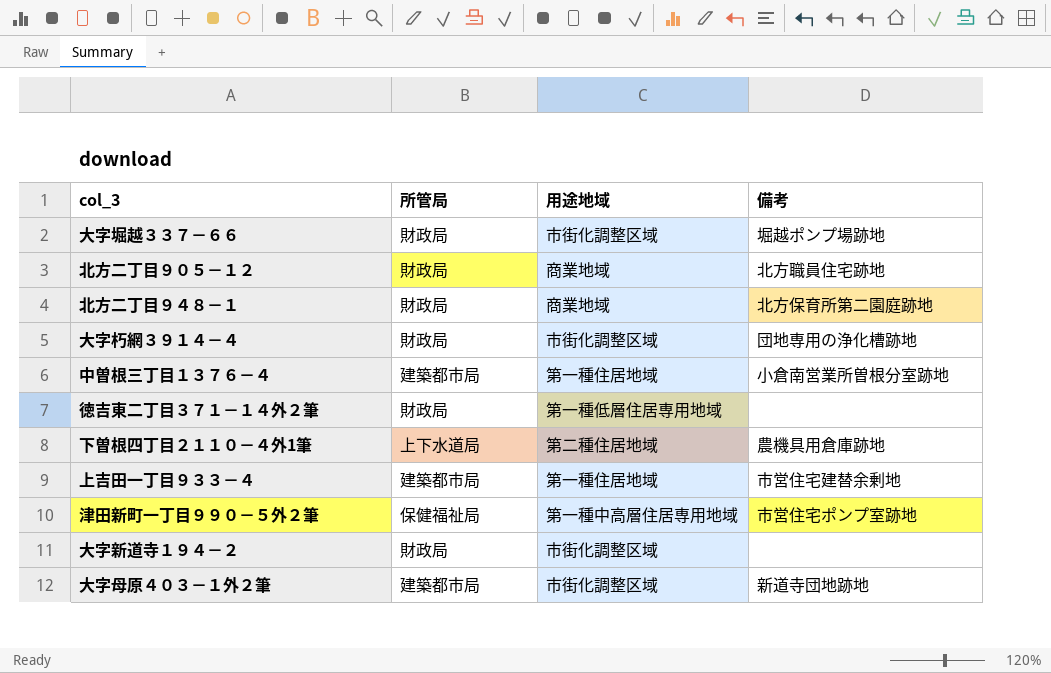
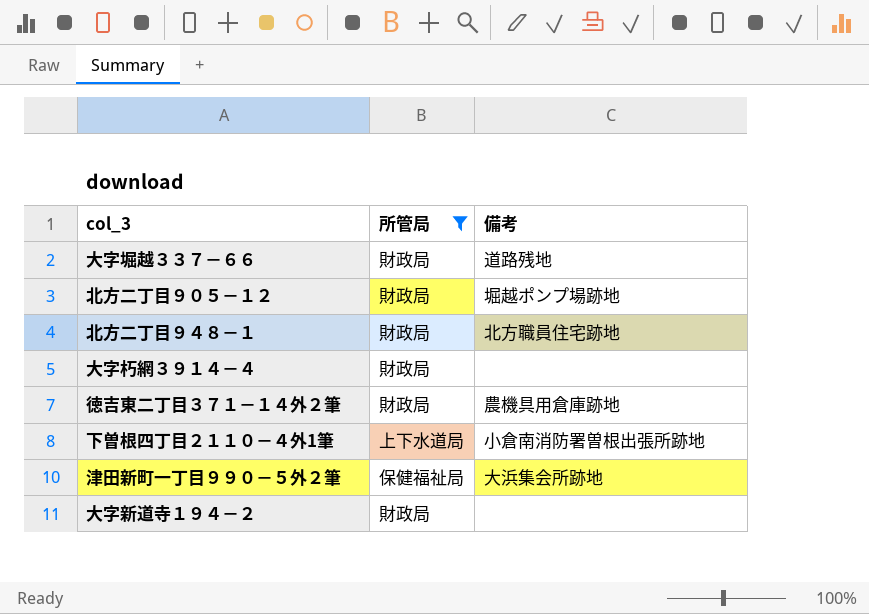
filter: none -> 所管局 != 建築都市局
column 用途地域 | position: 3 -> none
大字堀越３３７－６６ | 備考: 堀越ポンプ場跡地 -> 道路残地
北方二丁目９０５－１２ | 備考: 北方職員住宅跡地 -> 堀越ポンプ場跡地
北方二丁目９４８－１ | 備考: 北方保育所第二園庭跡地 -> 北方職員住宅跡地
大字朽網３９１４－４ | 備考: 団地専用の浄化槽跡地 -> none
徳吉東二丁目３７１－１４外２筆 | 備考: none -> 農機具用倉庫跡地
下曽根四丁目２１１０－４外1筆 | 備考: 農機具用倉庫跡地 -> 小倉南消防署曽根出張所跡地
津田新町一丁目９９０－５外２筆 | 備考: 市営住宅ポンプ室跡地 -> 大浜集会所跡地

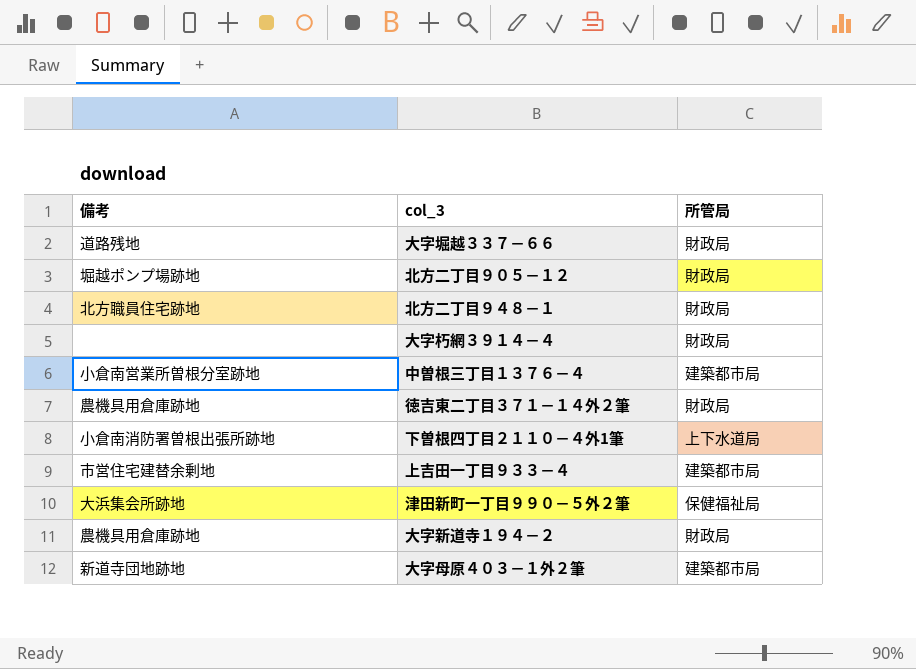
filter: 所管局 != 建築都市局 -> none
column 備考 | position: 3 -> 1
大字新道寺１９４－２ | 備考: none -> 農機具用倉庫跡地

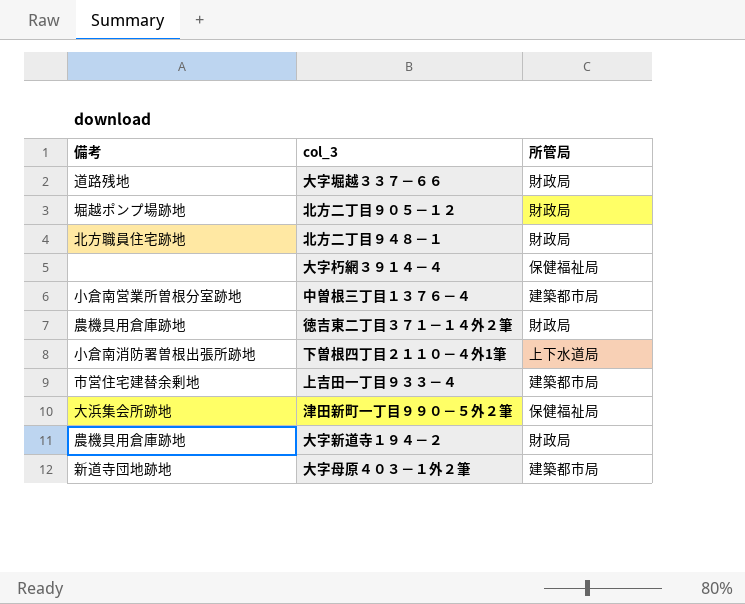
大字朽網３９１４－４ | 所管局: 財政局 -> 保健福祉局

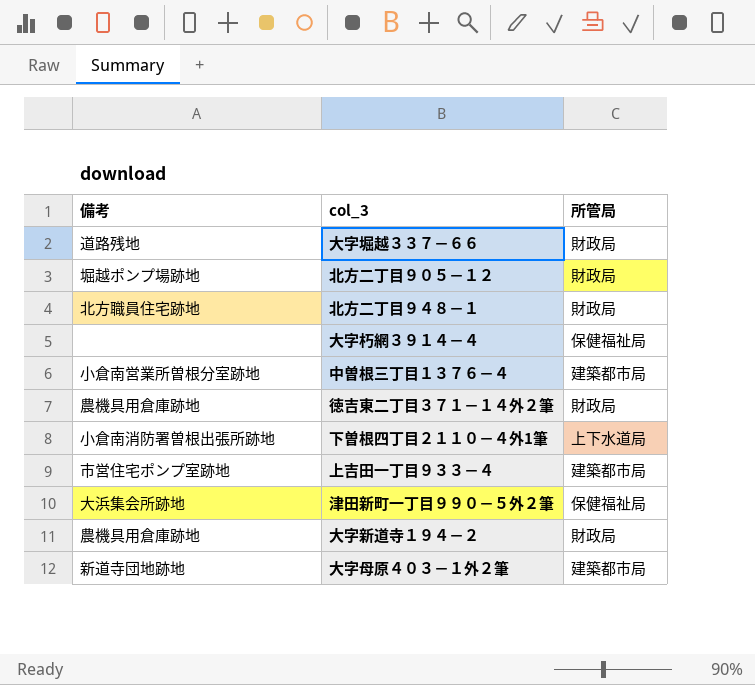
上吉田一丁目９３３－４ | 備考: 市営住宅建替余剰地 -> 市営住宅ポンプ室跡地

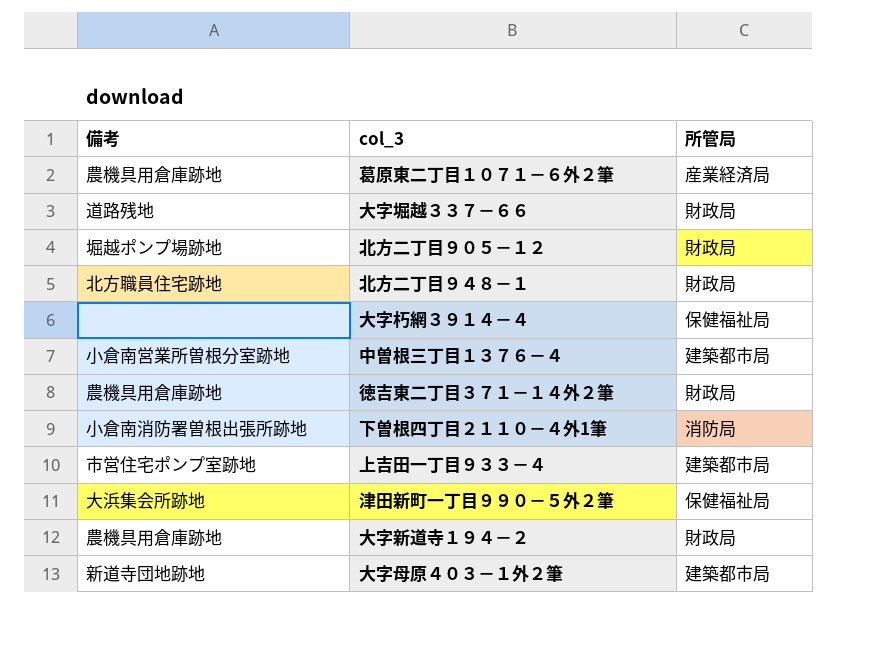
row 葛原東二丁目１０７１－６外２筆: none -> 農機具用倉庫跡地 | 産業経済局
下曽根四丁目２１１０－４外1筆 | 所管局: 上下水道局 -> 消防局

